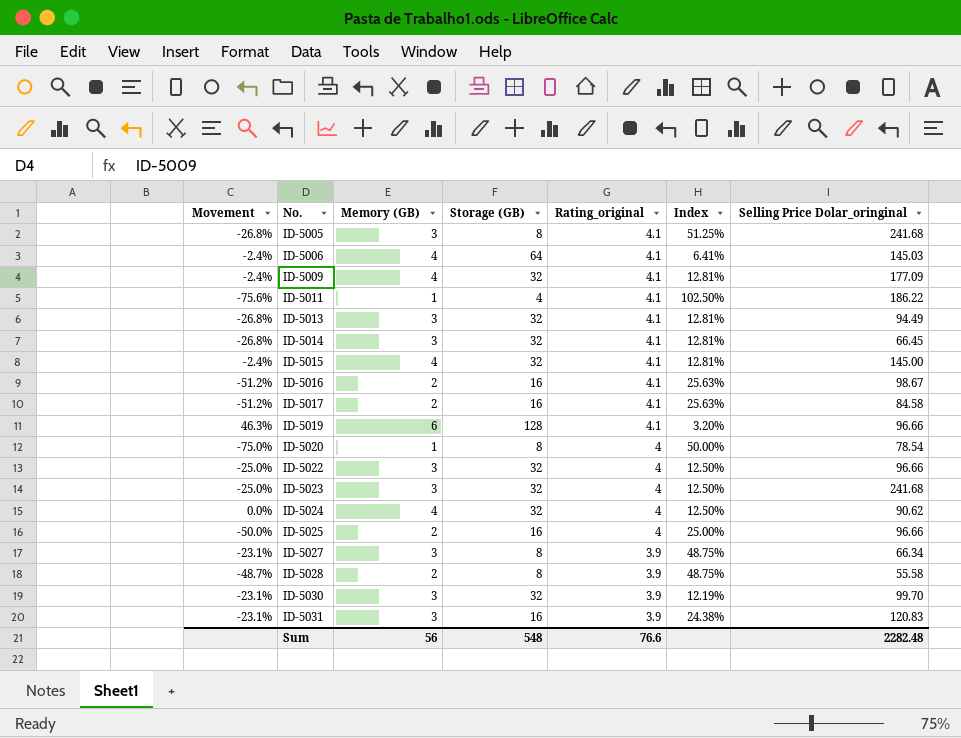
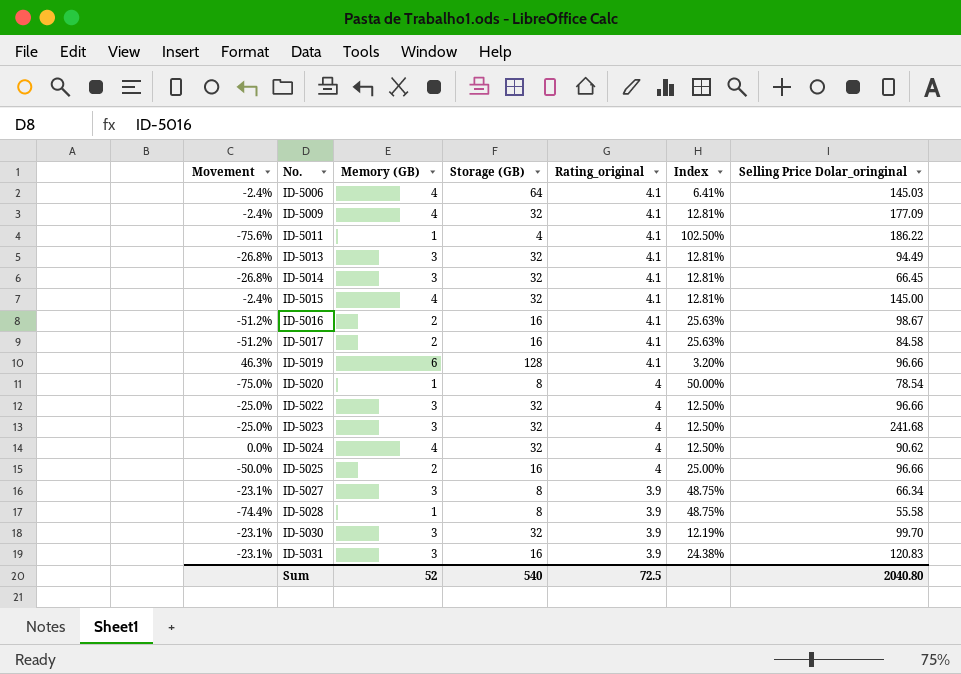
row ID-5005: -26.8% | 3 | 8 | 4.1 | 51.25% | 241.68 -> none
ID-5028 | Movement: -48.7% -> -74.4%
ID-5028 | Memory (GB): 2 -> 1
Sum | Memory (GB): 56 -> 52
Sum | Storage (GB): 548 -> 540
Sum | Rating_original: 76.6 -> 72.5
Sum | Selling Price Dolar_oringinal: 2282.48 -> 2040.80

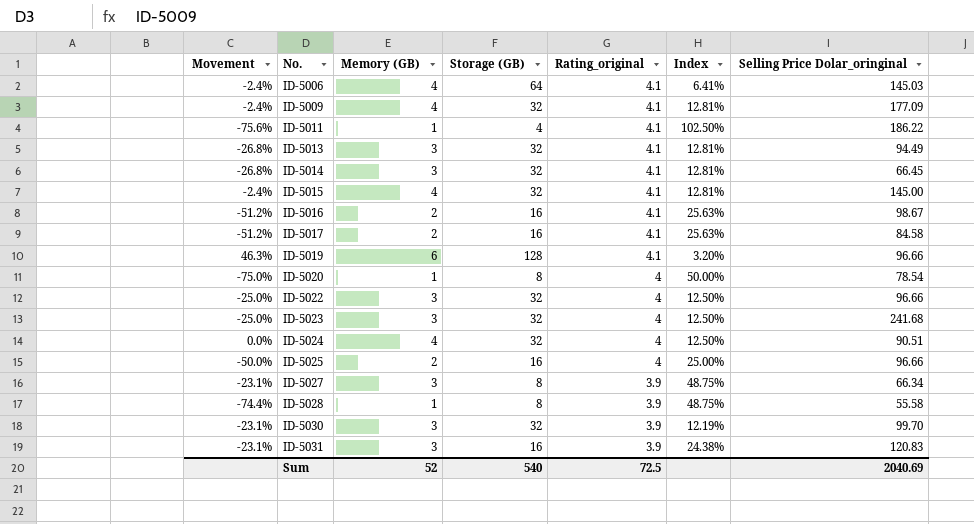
ID-5024 | Selling Price Dolar_oringinal: 90.62 -> 90.51
Sum | Selling Price Dolar_oringinal: 2040.80 -> 2040.69

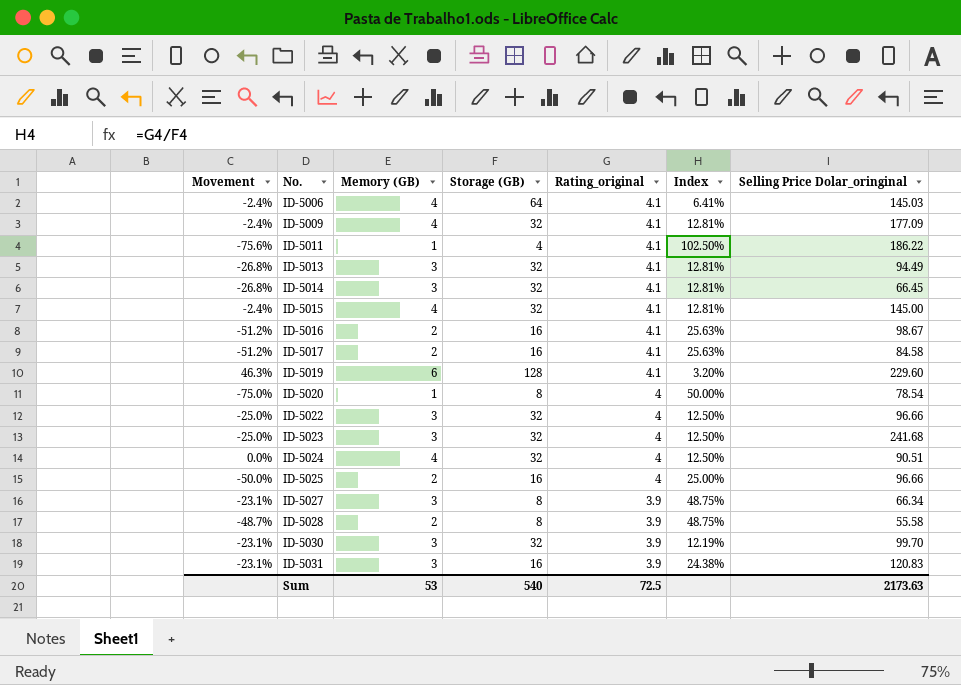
ID-5019 | Selling Price Dolar_oringinal: 96.66 -> 229.60
ID-5028 | Movement: -74.4% -> -48.7%
ID-5028 | Memory (GB): 1 -> 2
Sum | Memory (GB): 52 -> 53
Sum | Selling Price Dolar_oringinal: 2040.69 -> 2173.63

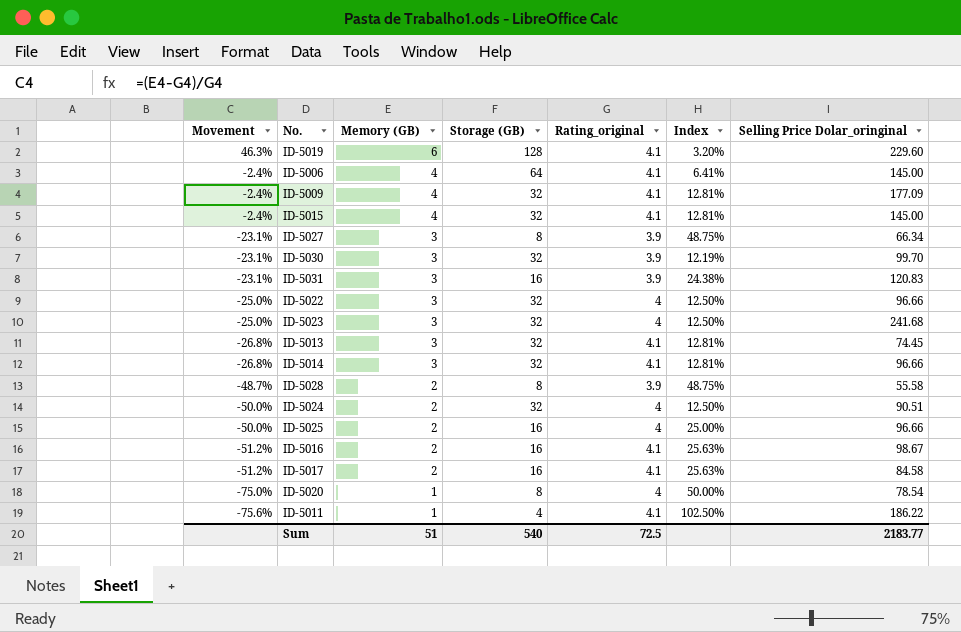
row order: No. ascending -> Movement descending
ID-5006 | Selling Price Dolar_oringinal: 145.03 -> 145.00
ID-5013 | Selling Price Dolar_oringinal: 94.49 -> 74.45
ID-5014 | Selling Price Dolar_oringinal: 66.45 -> 96.66
ID-5024 | Movement: 0.0% -> -50.0%
ID-5024 | Memory (GB): 4 -> 2
Sum | Memory (GB): 53 -> 51
Sum | Selling Price Dolar_oringinal: 2173.63 -> 2183.77

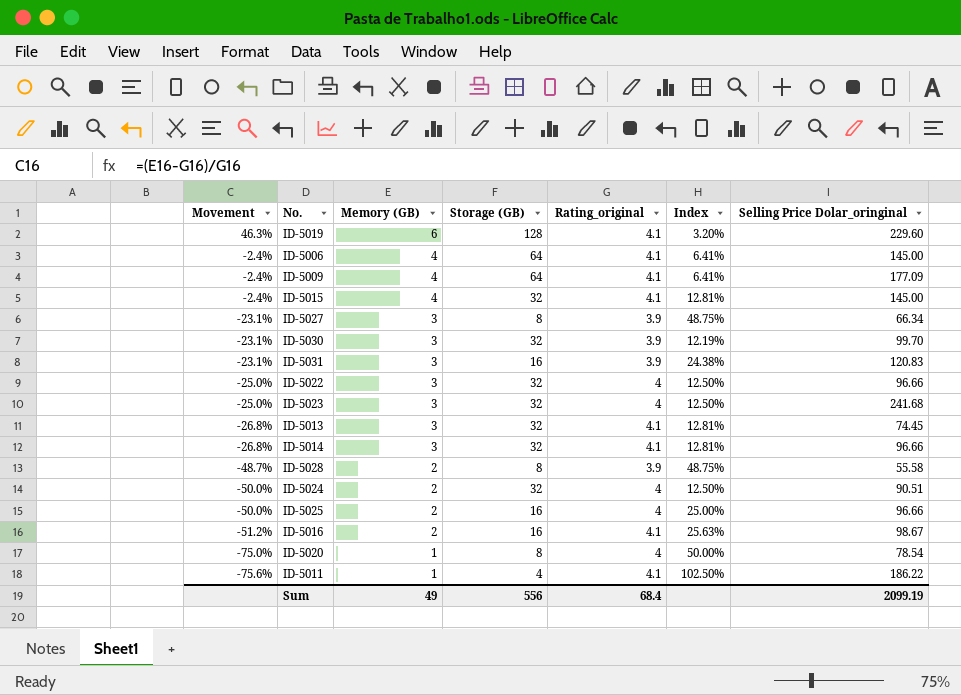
row ID-5017: -51.2% | 2 | 16 | 4.1 | 25.63% | 84.58 -> none
ID-5009 | Storage (GB): 32 -> 64
ID-5009 | Index: 12.81% -> 6.41%
Sum | Memory (GB): 51 -> 49
Sum | Storage (GB): 540 -> 556
Sum | Rating_original: 72.5 -> 68.4
Sum | Selling Price Dolar_oringinal: 2183.77 -> 2099.19

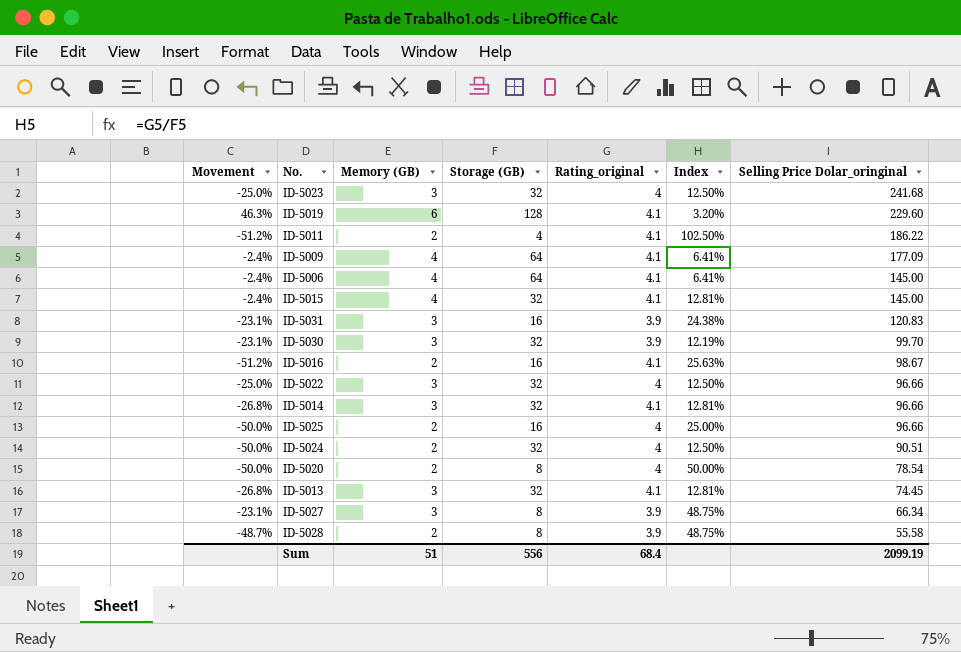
row order: Movement descending -> Selling Price Dolar_oringinal descending
ID-5011 | Movement: -75.6% -> -51.2%
ID-5011 | Memory (GB): 1 -> 2
ID-5020 | Movement: -75.0% -> -50.0%
ID-5020 | Memory (GB): 1 -> 2
Sum | Memory (GB): 49 -> 51

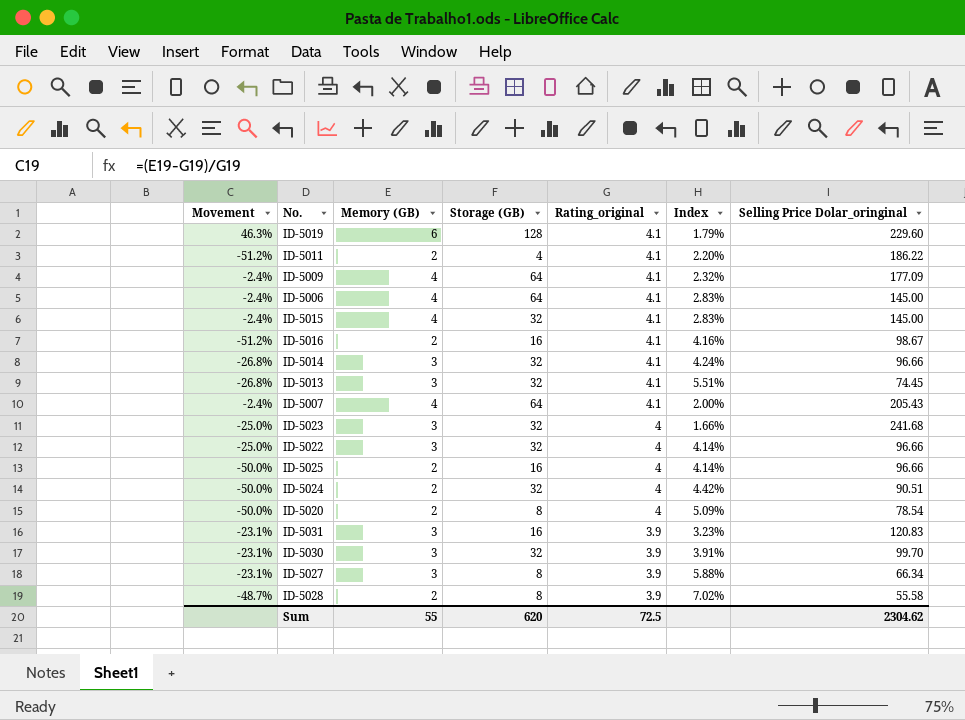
row order: Selling Price Dolar_oringinal descending -> Rating_original descending
column Index | formula: [Rating_original] / [Storage (GB)] -> [Rating_original] / [Selling Price Dolar_oringinal]
row ID-5007: none -> -2.4% | 4 | 64 | 4.1 | 2.00% | 205.43
Sum | Memory (GB): 51 -> 55
Sum | Storage (GB): 556 -> 620
Sum | Rating_original: 68.4 -> 72.5
Sum | Selling Price Dolar_oringinal: 2099.19 -> 2304.62

